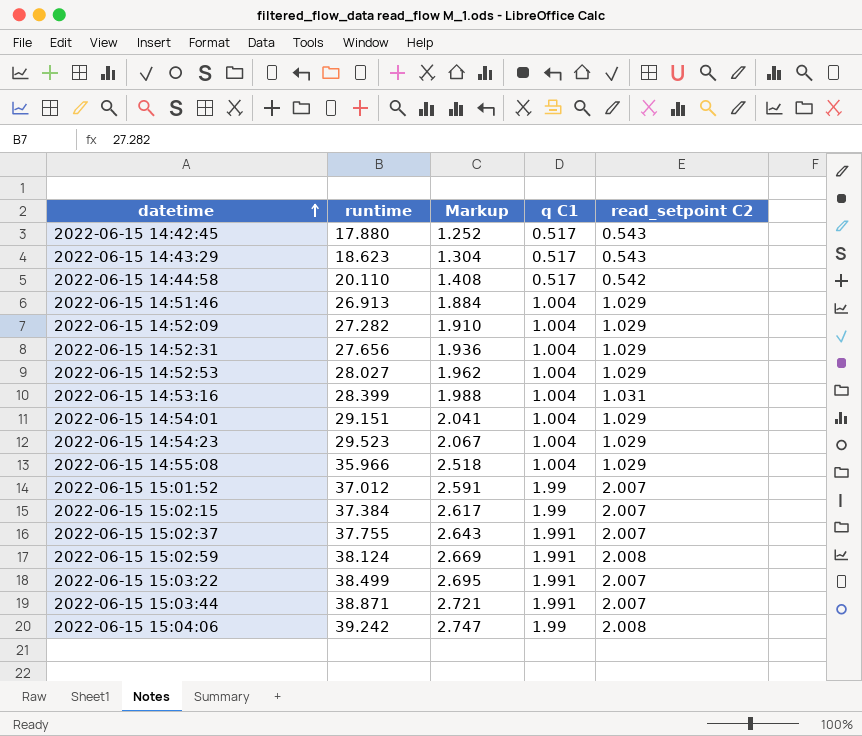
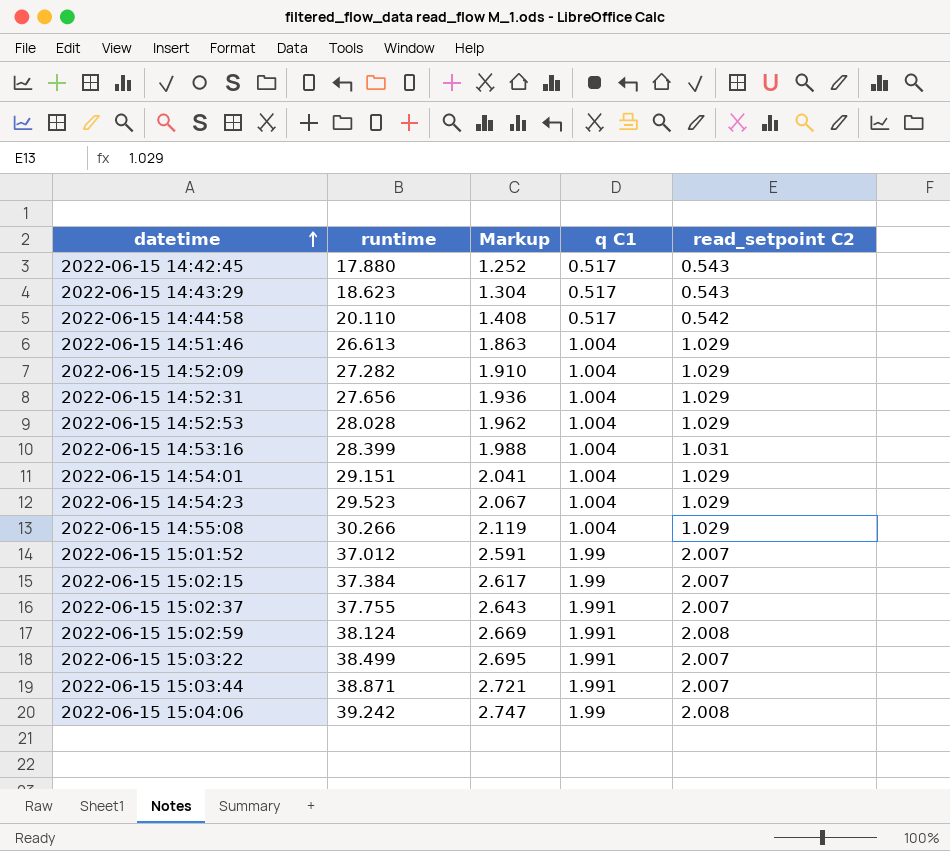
2022-06-15 14:51:46 | runtime: 26.913 -> 26.613
2022-06-15 14:51:46 | Markup: 1.884 -> 1.863
2022-06-15 14:52:53 | runtime: 28.027 -> 28.028
2022-06-15 14:55:08 | runtime: 35.966 -> 30.266
2022-06-15 14:55:08 | Markup: 2.518 -> 2.119

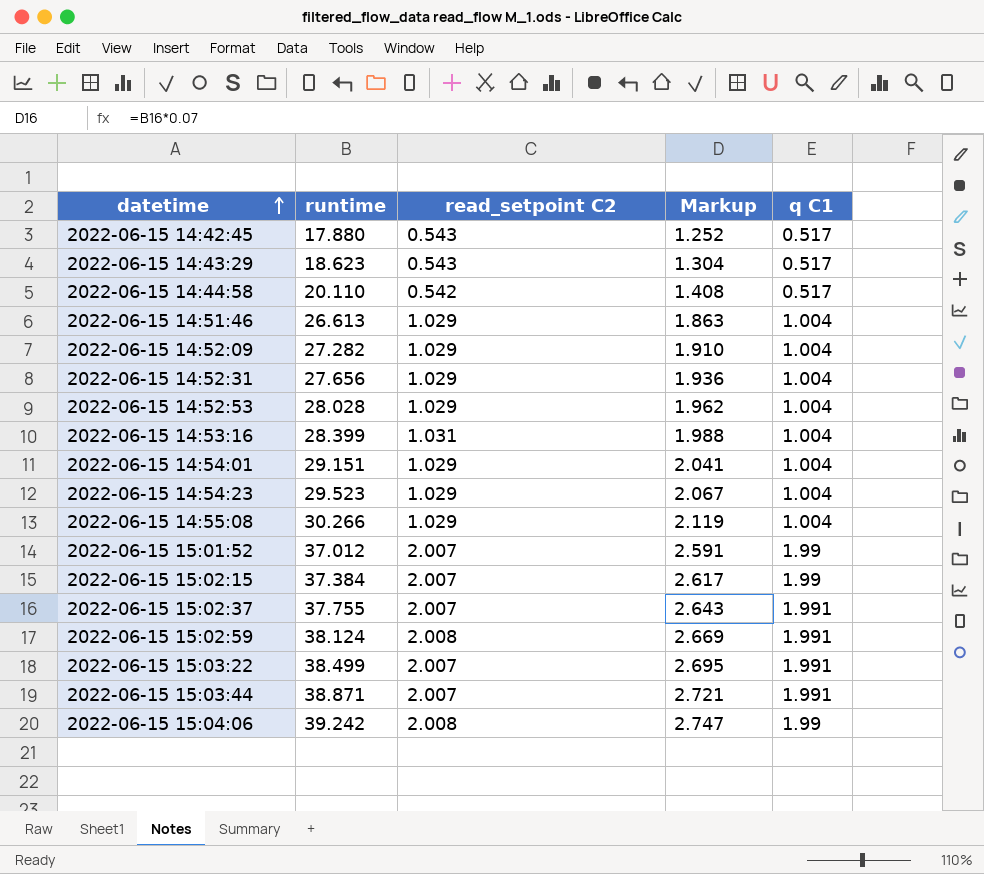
column read_setpoint C2 | position: 5 -> 3

